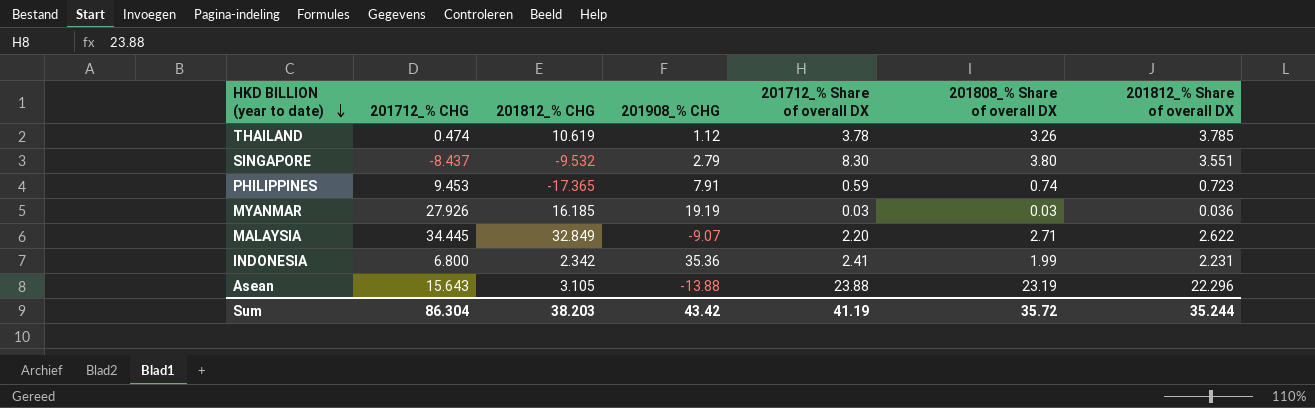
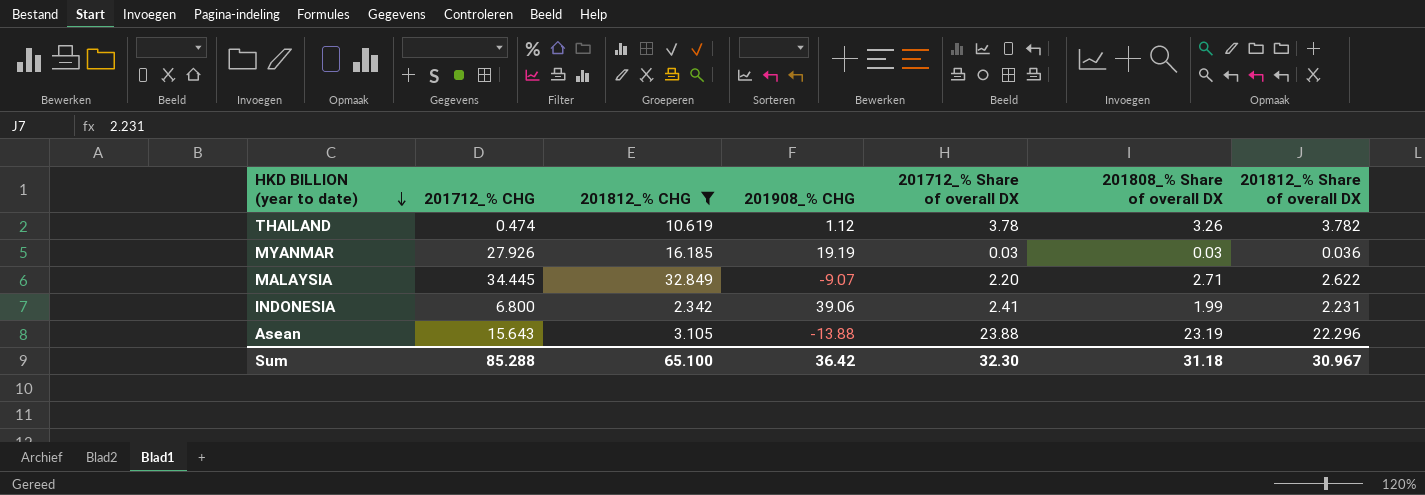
filter: none -> 201812_% CHG >= 2.342
THAILAND | 201812_% Share of overall DX: 3.785 -> 3.782
INDONESIA | 201908_% CHG: 35.36 -> 39.06
Sum | 201712_% CHG: 86.304 -> 85.288
Sum | 201812_% CHG: 38.203 -> 65.100
Sum | 201908_% CHG: 43.42 -> 36.42
Sum | 201712_% Share of overall DX: 41.19 -> 32.30
Sum | 201808_% Share of overall DX: 35.72 -> 31.18
Sum | 201812_% Share of overall DX: 35.244 -> 30.967

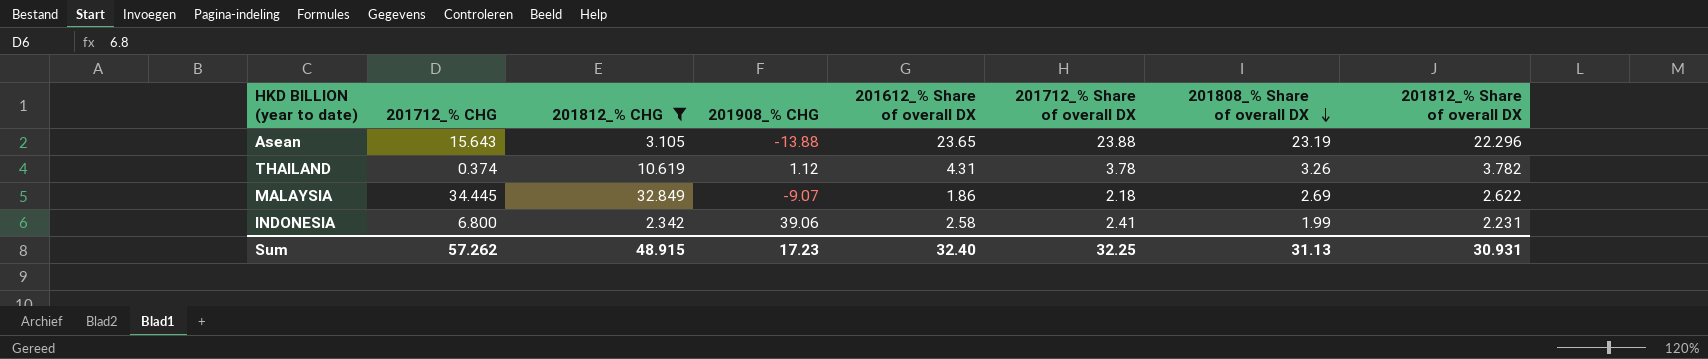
row order: HKD BILLION (year to date) descending -> 201808_% Share of overall DX descending
column 201612_% Share of overall DX | position: none -> 5
row MYANMAR: 27.926 | 16.185 | 19.19 | 0.03 | 0.03 | 0.036 -> none
THAILAND | 201712_% CHG: 0.474 -> 0.374
MALAYSIA | 201712_% Share of overall DX: 2.20 -> 2.18
MALAYSIA | 201808_% Share of overall DX: 2.71 -> 2.69
Sum | 201712_% CHG: 85.288 -> 57.262
Sum | 201812_% CHG: 65.100 -> 48.915
Sum | 201908_% CHG: 36.42 -> 17.23
Sum | 201712_% Share of overall DX: 32.30 -> 32.25
Sum | 201808_% Share of overall DX: 31.18 -> 31.13
Sum | 201812_% Share of overall DX: 30.967 -> 30.931

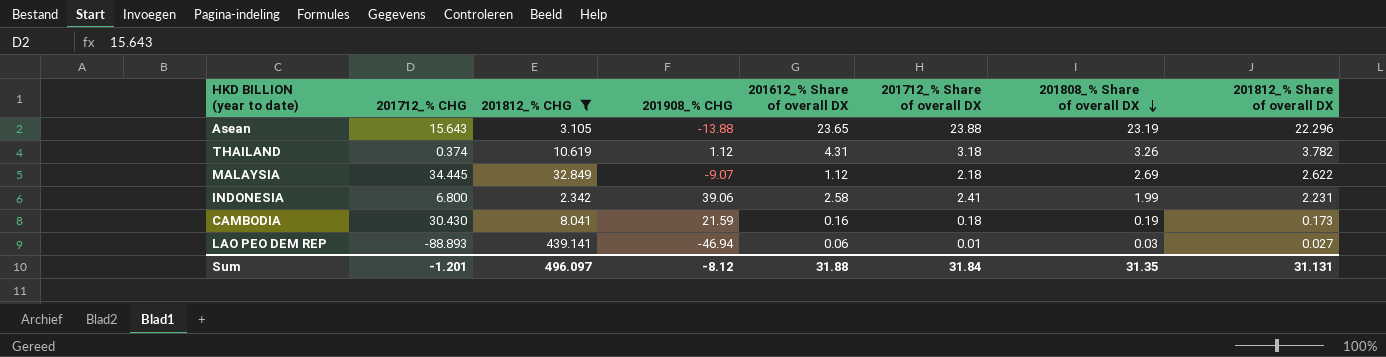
THAILAND | 201712_% Share of overall DX: 3.78 -> 3.18
MALAYSIA | 201612_% Share of overall DX: 1.86 -> 1.12
row CAMBODIA: none -> 30.430 | 8.041 | 21.59 | 0.16 | 0.18 | 0.19 | 0.173
row LAO PEO DEM REP: none -> -88.893 | 439.141 | -46.94 | 0.06 | 0.01 | 0.03 | 0.027
Sum | 201712_% CHG: 57.262 -> -1.201
Sum | 201812_% CHG: 48.915 -> 496.097
Sum | 201908_% CHG: 17.23 -> -8.12
Sum | 201612_% Share of overall DX: 32.40 -> 31.88
Sum | 201712_% Share of overall DX: 32.25 -> 31.84
Sum | 201808_% Share of overall DX: 31.13 -> 31.35
Sum | 201812_% Share of overall DX: 30.931 -> 31.131

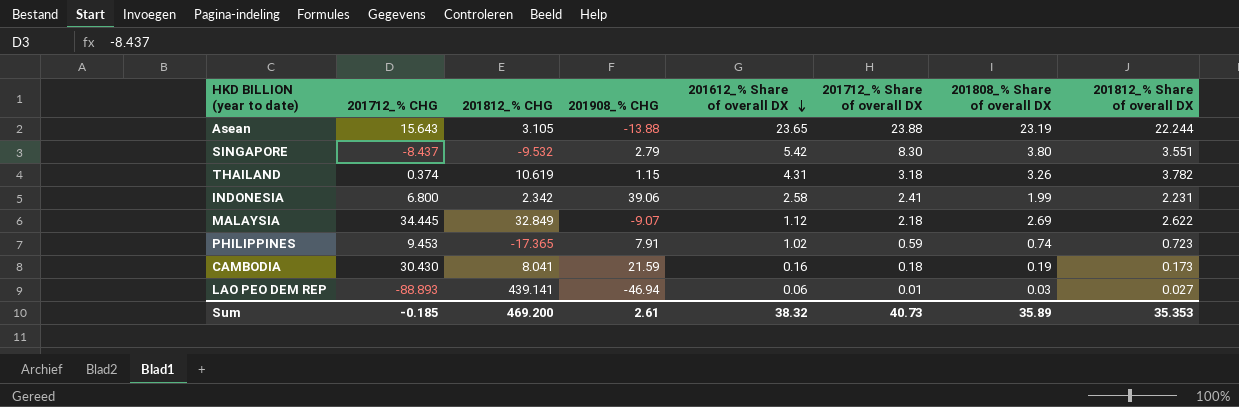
filter: 201812_% CHG >= 2.342 -> none
row order: 201808_% Share of overall DX descending -> 201612_% Share of overall DX descending
Asean | 201812_% Share of overall DX: 22.296 -> 22.244
THAILAND | 201908_% CHG: 1.12 -> 1.15
Sum | 201712_% CHG: -1.201 -> -0.185
Sum | 201812_% CHG: 496.097 -> 469.200
Sum | 201908_% CHG: -8.12 -> 2.61
Sum | 201612_% Share of overall DX: 31.88 -> 38.32
Sum | 201712_% Share of overall DX: 31.84 -> 40.73
Sum | 201808_% Share of overall DX: 31.35 -> 35.89
Sum | 201812_% Share of overall DX: 31.131 -> 35.353

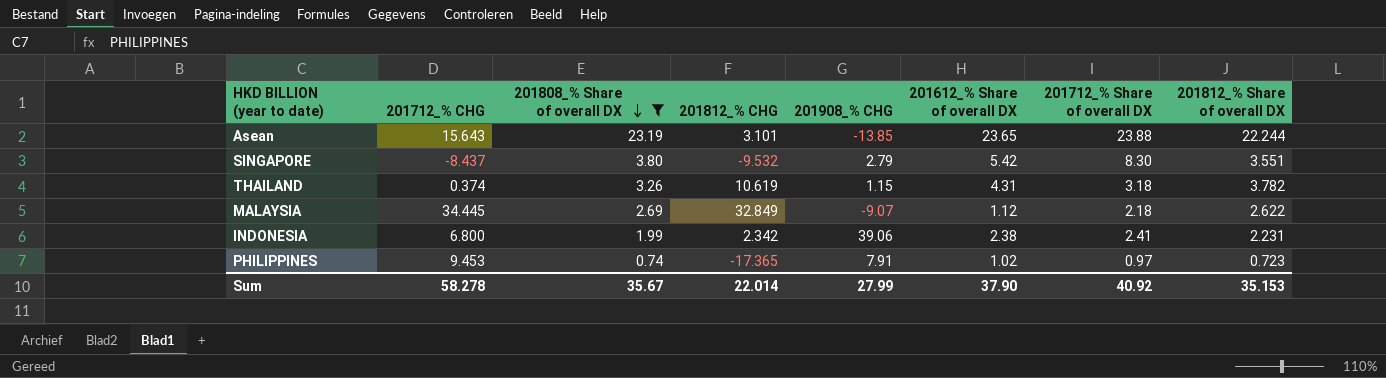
filter: none -> 201808_% Share of overall DX >= 0.74
row order: 201612_% Share of overall DX descending -> 201808_% Share of overall DX descending
column 201808_% Share of overall DX | position: 7 -> 3
Asean | 201812_% CHG: 3.105 -> 3.101
Asean | 201908_% CHG: -13.88 -> -13.85
INDONESIA | 201612_% Share of overall DX: 2.58 -> 2.38
PHILIPPINES | 201712_% Share of overall DX: 0.59 -> 0.97
Sum | 201712_% CHG: -0.185 -> 58.278
Sum | 201808_% Share of overall DX: 35.89 -> 35.67
Sum | 201812_% CHG: 469.200 -> 22.014
Sum | 201908_% CHG: 2.61 -> 27.99
Sum | 201612_% Share of overall DX: 38.32 -> 37.90
Sum | 201712_% Share of overall DX: 40.73 -> 40.92
Sum | 201812_% Share of overall DX: 35.353 -> 35.153

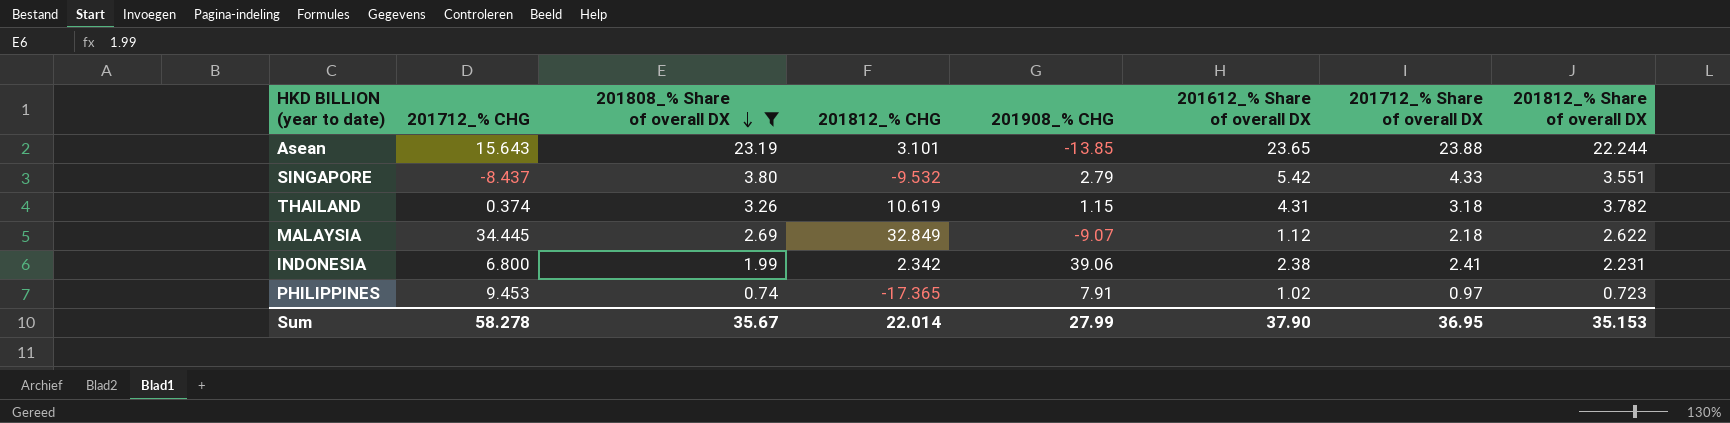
SINGAPORE | 201712_% Share of overall DX: 8.30 -> 4.33
Sum | 201712_% Share of overall DX: 40.92 -> 36.95

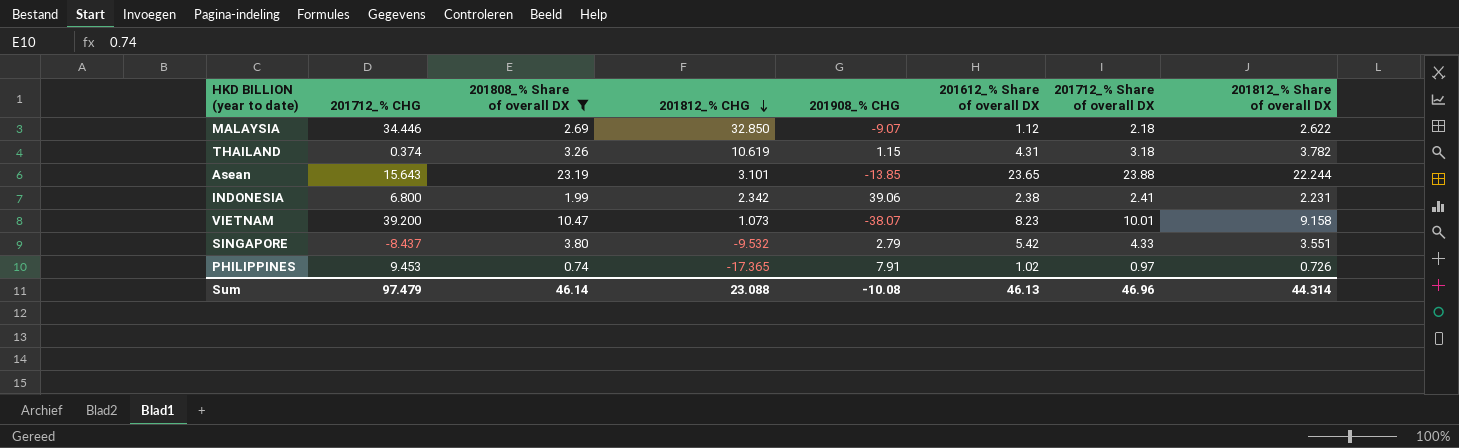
row order: 201808_% Share of overall DX descending -> 201812_% CHG descending
MALAYSIA | 201712_% CHG: 34.445 -> 34.446
MALAYSIA | 201812_% CHG: 32.849 -> 32.850
row VIETNAM: none -> 39.200 | 10.47 | 1.073 | -38.07 | 8.23 | 10.01 | 9.158
PHILIPPINES | 201812_% Share of overall DX: 0.723 -> 0.726
Sum | 201712_% CHG: 58.278 -> 97.479
Sum | 201808_% Share of overall DX: 35.67 -> 46.14
Sum | 201812_% CHG: 22.014 -> 23.088
Sum | 201908_% CHG: 27.99 -> -10.08
Sum | 201612_% Share of overall DX: 37.90 -> 46.13
Sum | 201712_% Share of overall DX: 36.95 -> 46.96
Sum | 201812_% Share of overall DX: 35.153 -> 44.314

